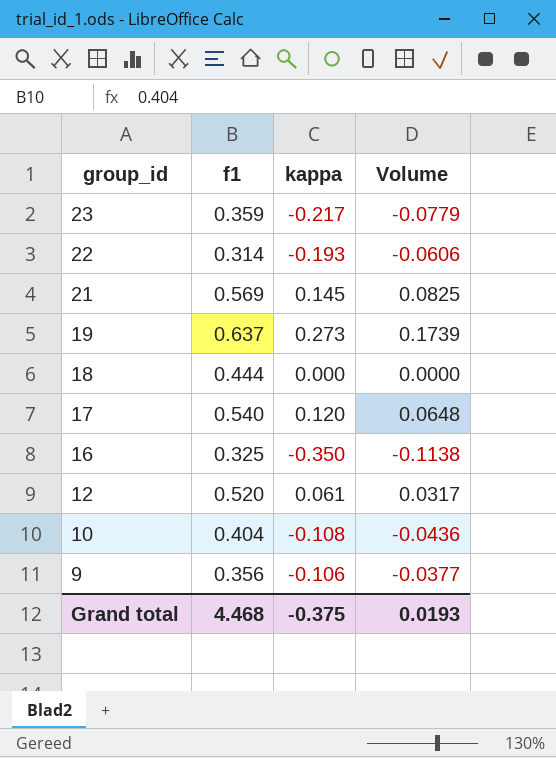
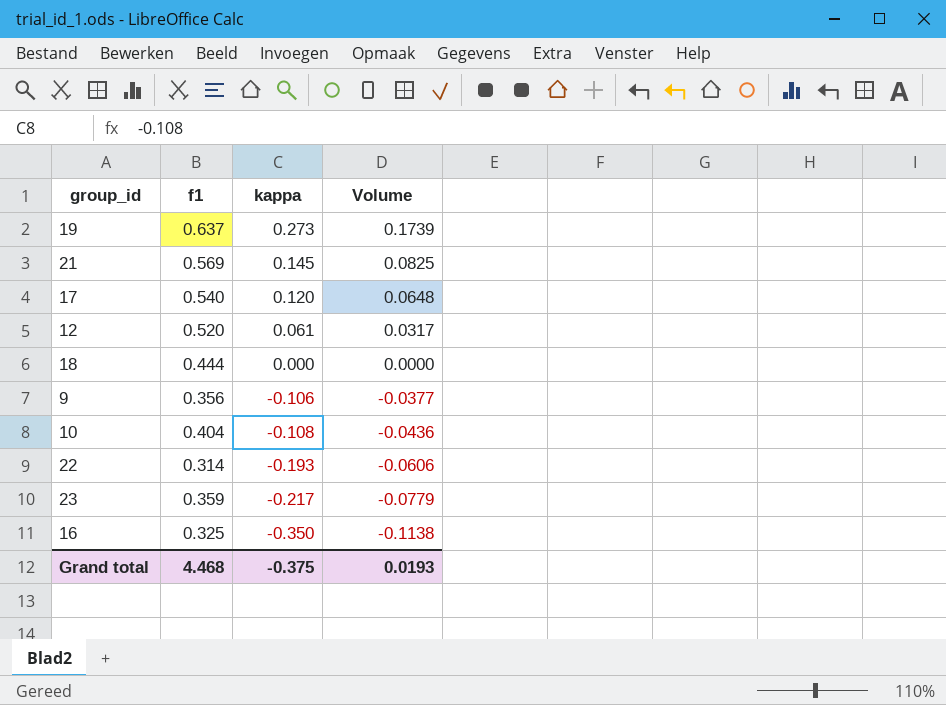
row order: group_id descending -> kappa descending

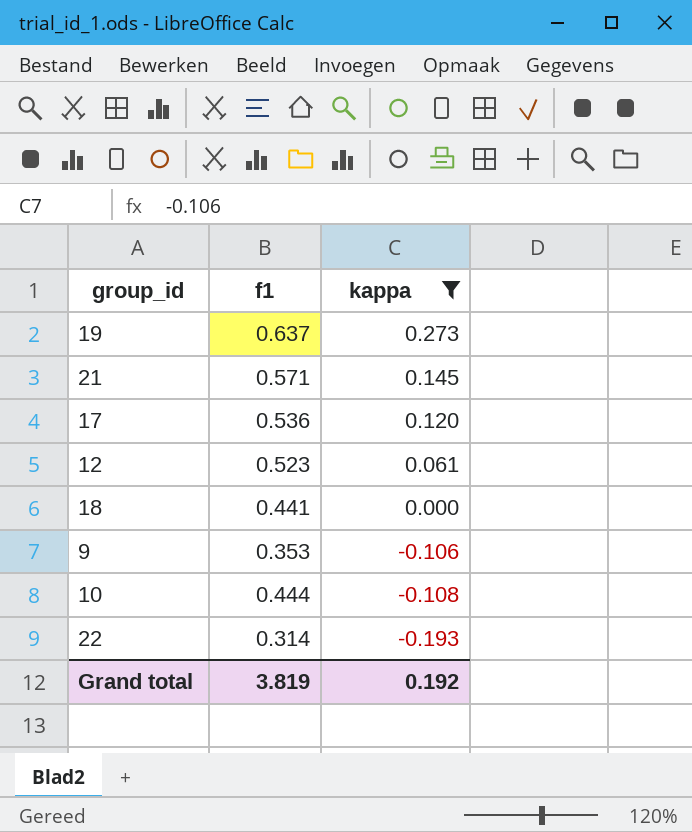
filter: none -> kappa >= -0.193
column Volume | formula: [f1] * [kappa] -> none
21 | f1: 0.569 -> 0.571
17 | f1: 0.540 -> 0.536
12 | f1: 0.520 -> 0.523
18 | f1: 0.444 -> 0.441
9 | f1: 0.356 -> 0.353
10 | f1: 0.404 -> 0.444
Grand total | f1: 4.468 -> 3.819
Grand total | kappa: -0.375 -> 0.192

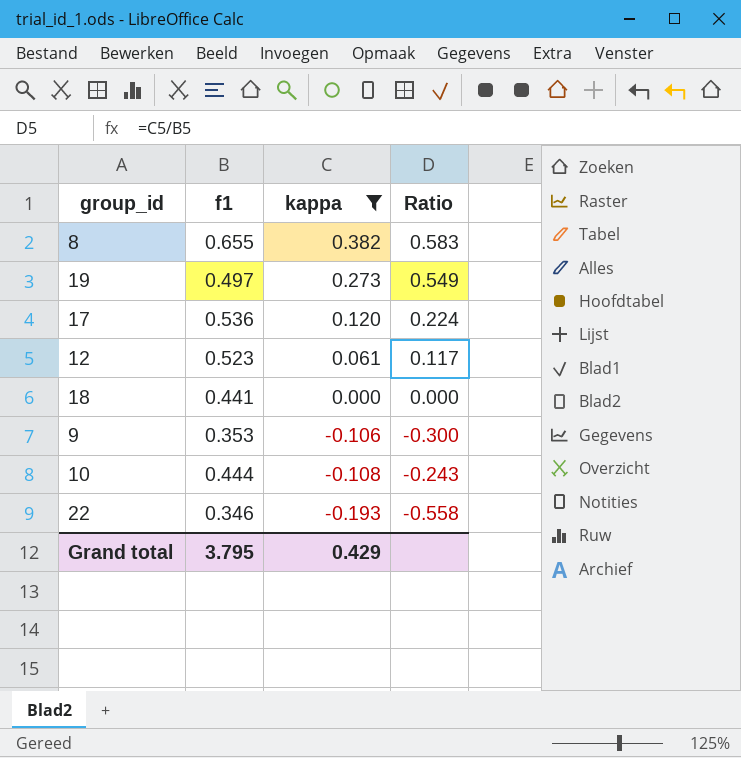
column Ratio | formula: none -> [kappa] / [f1]
row 21: 0.571 | 0.145 -> none
row 8: none -> 0.655 | 0.382 | 0.583
19 | f1: 0.637 -> 0.497
22 | f1: 0.314 -> 0.346
Grand total | f1: 3.819 -> 3.795
Grand total | kappa: 0.192 -> 0.429

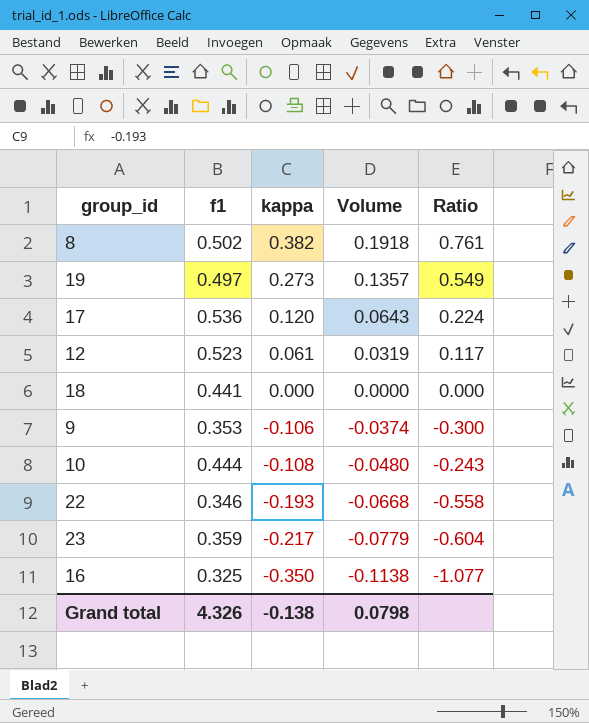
filter: kappa >= -0.193 -> none
column Volume | formula: none -> [f1] * [kappa]
8 | f1: 0.655 -> 0.502
8 | Ratio: 0.583 -> 0.761
Grand total | f1: 3.795 -> 4.326
Grand total | kappa: 0.429 -> -0.138

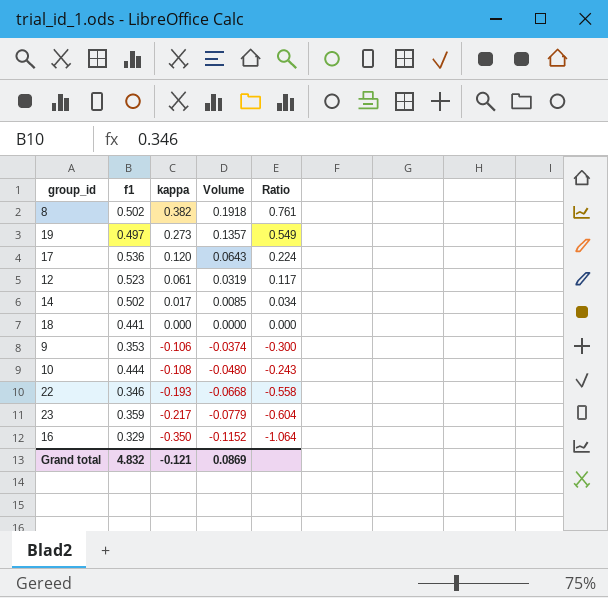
row 14: none -> 0.502 | 0.017 | 0.0085 | 0.034
16 | f1: 0.325 -> 0.329
16 | Volume: -0.1138 -> -0.1152
16 | Ratio: -1.077 -> -1.064
Grand total | f1: 4.326 -> 4.832
Grand total | kappa: -0.138 -> -0.121
Grand total | Volume: 0.0798 -> 0.0869

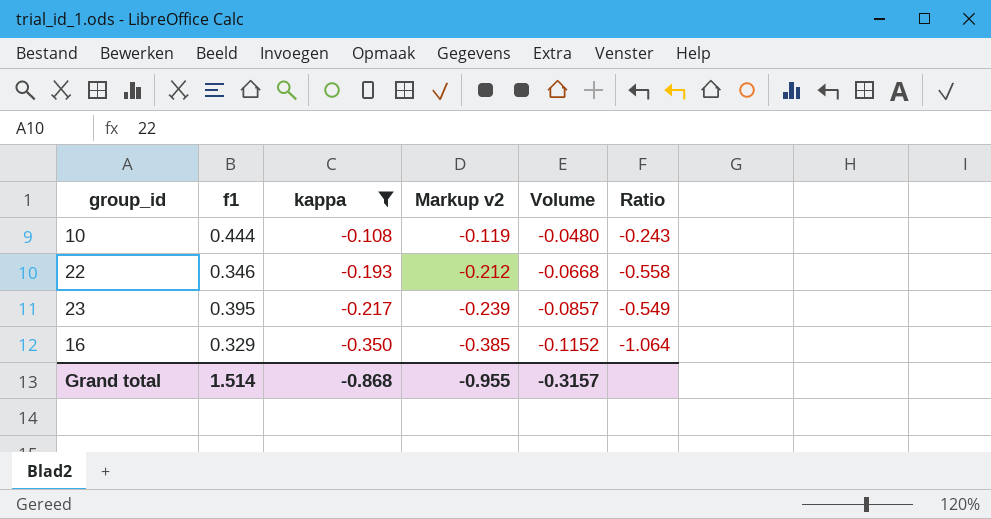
filter: none -> kappa <= -0.108
column Markup v2 | formula: none -> [kappa] * 1.1
23 | f1: 0.359 -> 0.395
23 | Volume: -0.0779 -> -0.0857
23 | Ratio: -0.604 -> -0.549
Grand total | f1: 4.832 -> 1.514
Grand total | kappa: -0.121 -> -0.868
Grand total | Volume: 0.0869 -> -0.3157

